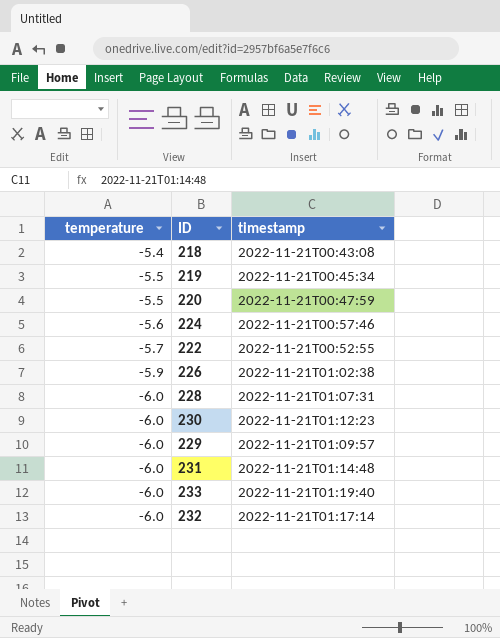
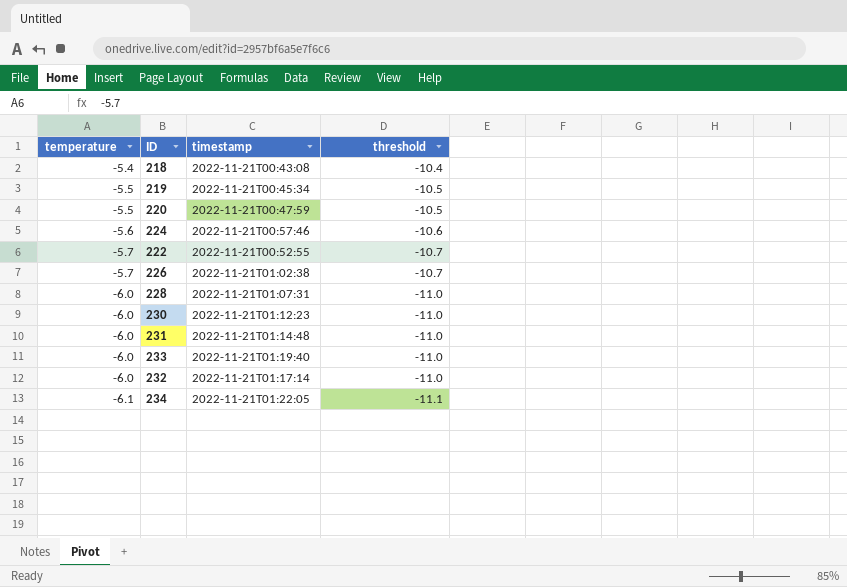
column threshold | formula: none -> [temperature] - 5
row 229: -6.0 | 2022-11-21T01:09:57 -> none
226 | temperature: -5.9 -> -5.7
row 234: none -> -6.1 | 2022-11-21T01:22:05 | -11.1

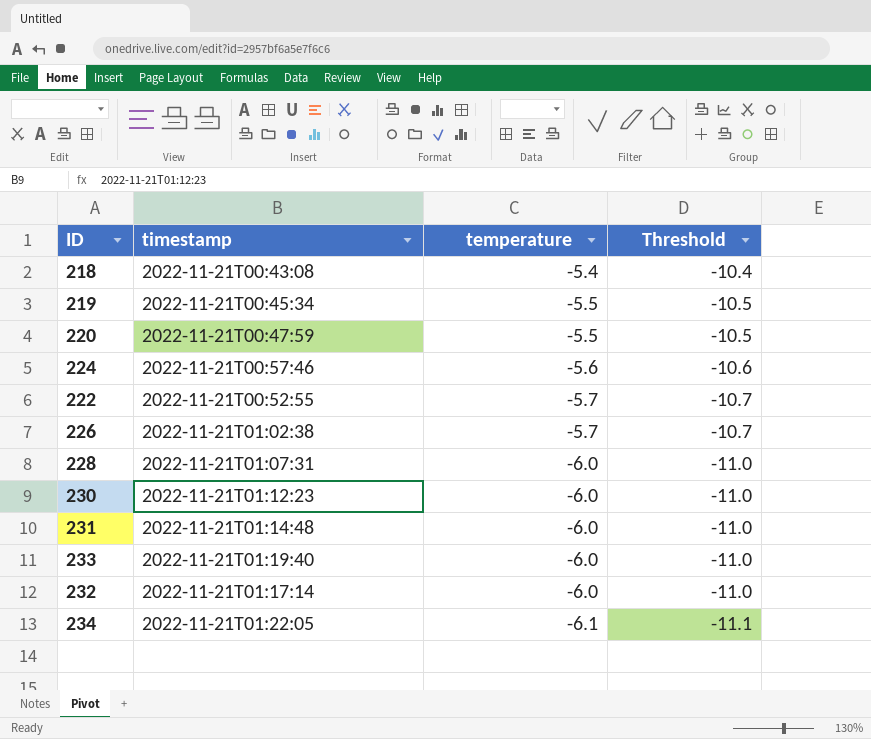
column temperature | position: 1 -> 3
column name: threshold -> Threshold

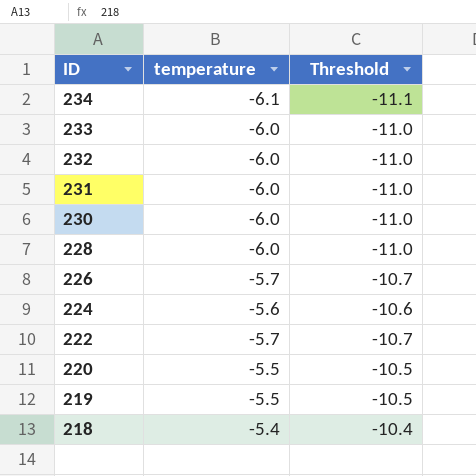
row order: temperature descending -> ID descending
column timestamp | position: 2 -> none

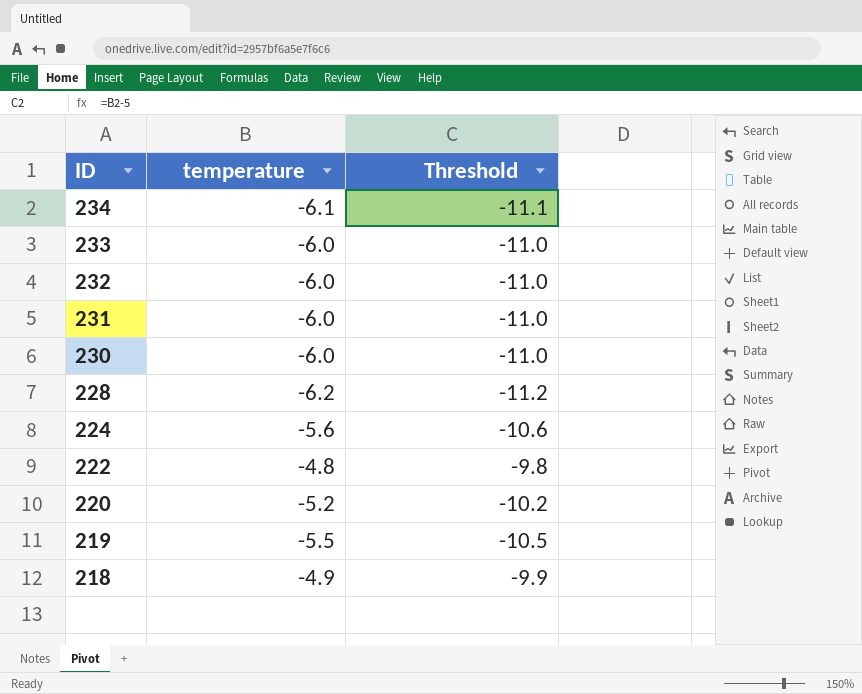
row 226: -5.7 | -10.7 -> none
228 | temperature: -6.0 -> -6.2
228 | Threshold: -11.0 -> -11.2
222 | temperature: -5.7 -> -4.8
222 | Threshold: -10.7 -> -9.8
220 | temperature: -5.5 -> -5.2
220 | Threshold: -10.5 -> -10.2
218 | temperature: -5.4 -> -4.9
218 | Threshold: -10.4 -> -9.9

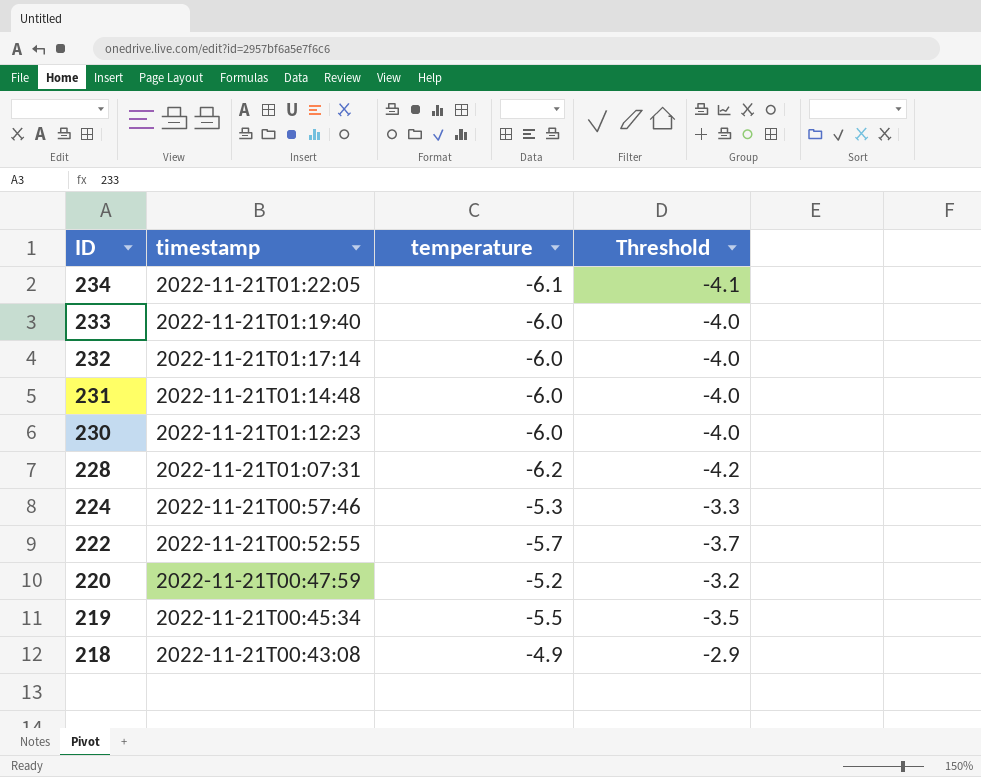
column timestamp | position: none -> 2
column Threshold | formula: [temperature] - 5 -> [temperature] + 2
224 | temperature: -5.6 -> -5.3
222 | temperature: -4.8 -> -5.7

